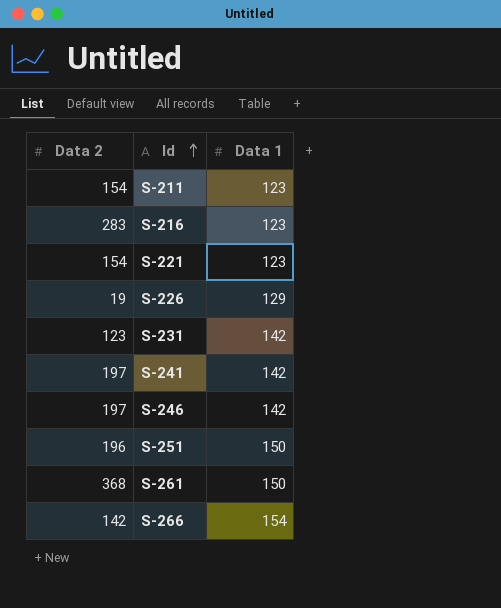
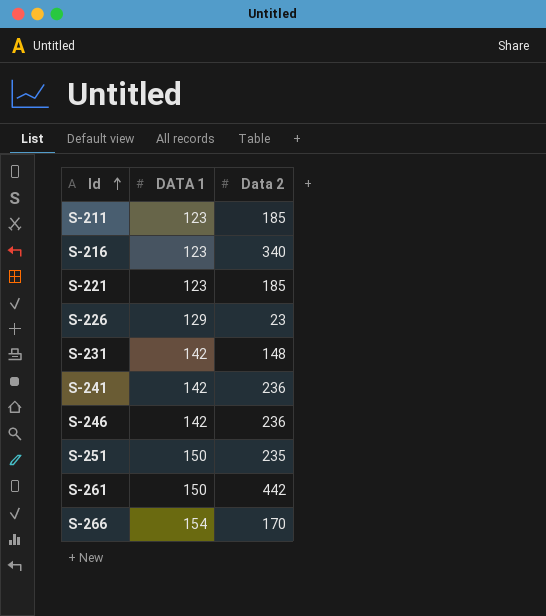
column name: Data 1 -> DATA 1
column Data 2 | position: 1 -> 3
S-211 | Data 2: 154 -> 185
S-216 | Data 2: 283 -> 340
S-221 | Data 2: 154 -> 185
S-226 | Data 2: 19 -> 23
S-231 | Data 2: 123 -> 148
S-241 | Data 2: 197 -> 236
S-246 | Data 2: 197 -> 236
S-251 | Data 2: 196 -> 235
S-261 | Data 2: 368 -> 442
S-266 | Data 2: 142 -> 170

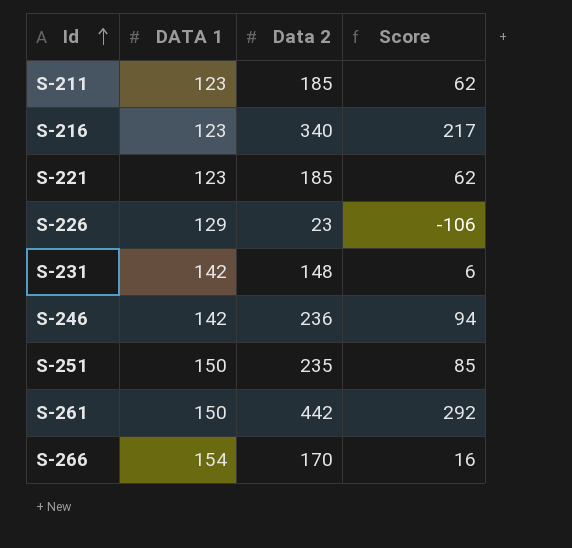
column Score | formula: none -> [Data 2] - [DATA 1]
row S-241: 142 | 236 -> none

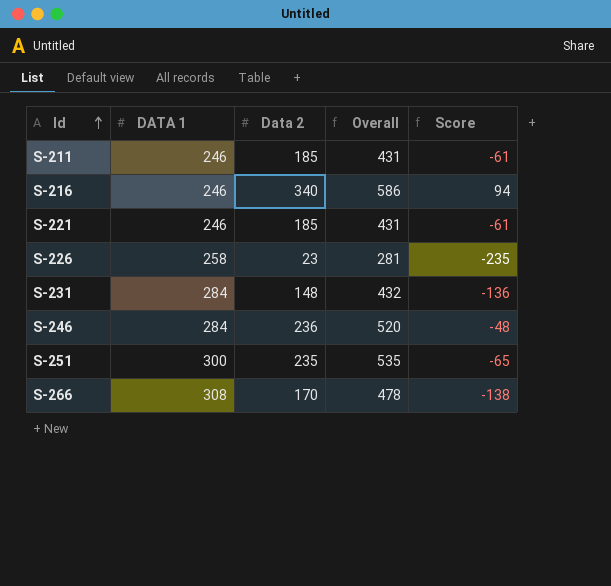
column Overall | formula: none -> [DATA 1] + [Data 2]
row S-261: 150 | 442 | 292 -> none
S-211 | DATA 1: 123 -> 246
S-211 | Score: 62 -> -61
S-216 | DATA 1: 123 -> 246
S-216 | Score: 217 -> 94
S-221 | DATA 1: 123 -> 246
S-221 | Score: 62 -> -61
S-226 | DATA 1: 129 -> 258
S-226 | Score: -106 -> -235
S-231 | DATA 1: 142 -> 284
S-231 | Score: 6 -> -136
S-246 | DATA 1: 142 -> 284
S-246 | Score: 94 -> -48
S-251 | DATA 1: 150 -> 300
S-251 | Score: 85 -> -65
S-266 | DATA 1: 154 -> 308
S-266 | Score: 16 -> -138

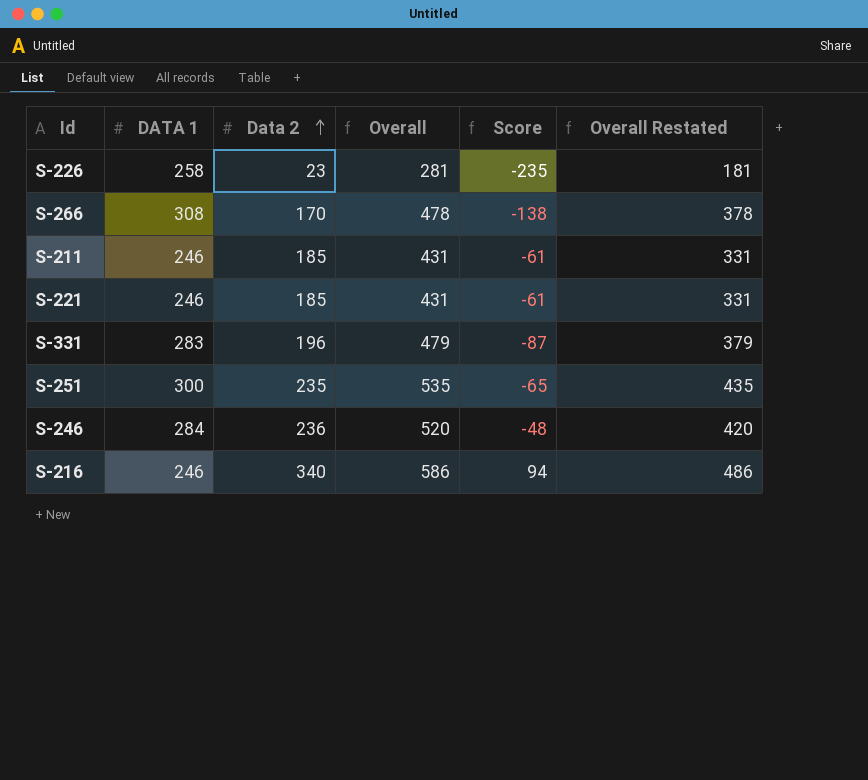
row order: Id ascending -> Data 2 ascending
column Overall Restated | formula: none -> [Overall] - 100
row S-231: 284 | 148 | 432 | -136 -> none
row S-331: none -> 283 | 196 | 479 | -87 | 379

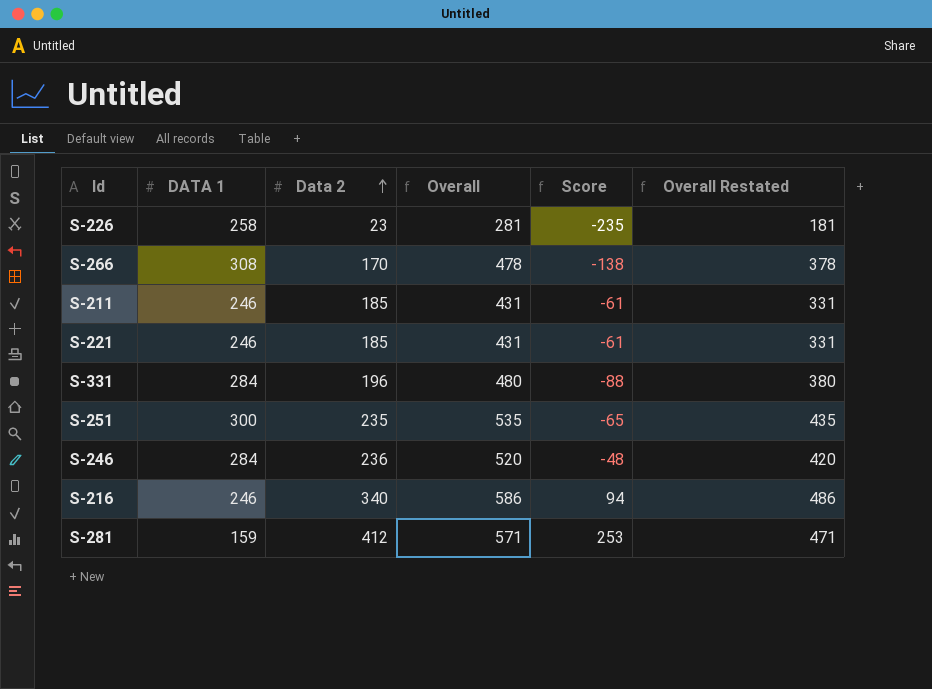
S-331 | DATA 1: 283 -> 284
S-331 | Overall: 479 -> 480
S-331 | Score: -87 -> -88
S-331 | Overall Restated: 379 -> 380
row S-281: none -> 159 | 412 | 571 | 253 | 471

